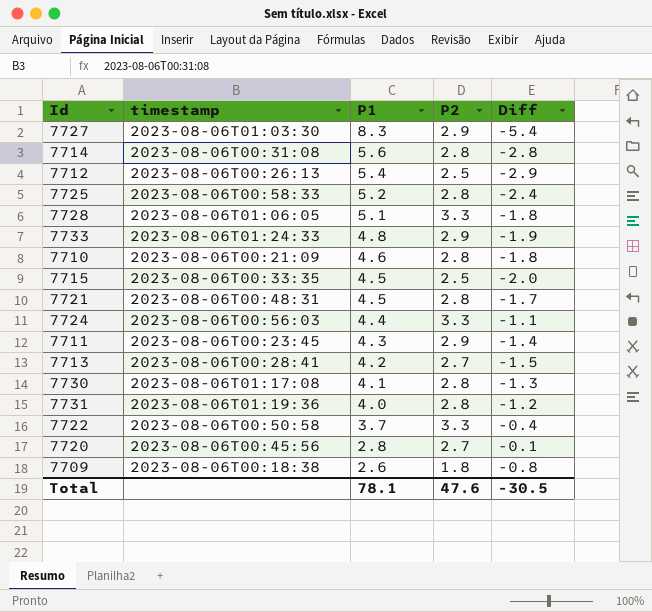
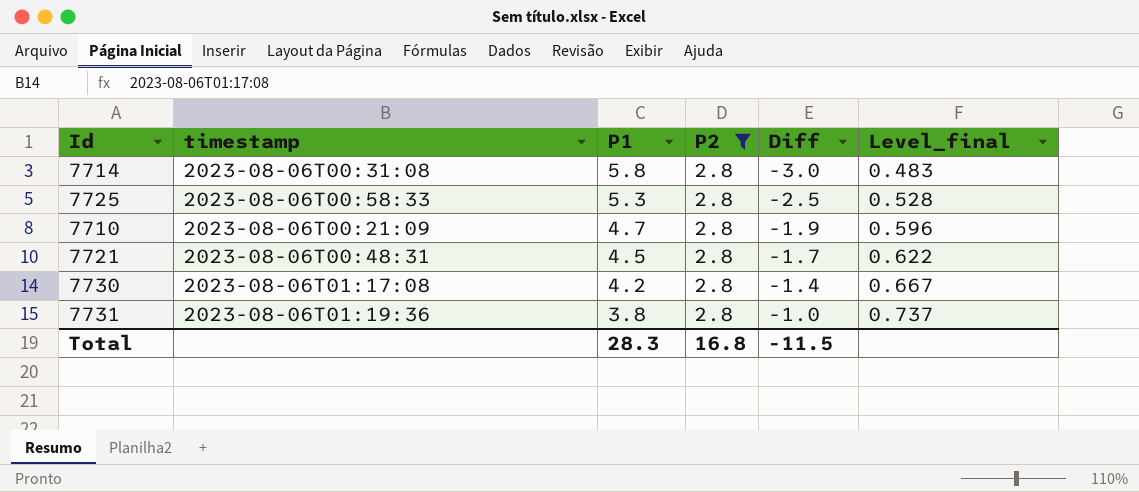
filter: none -> P2 = 2.8
column Level_final | formula: none -> [P2] / [P1]
7714 | P1: 5.6 -> 5.8
7714 | Diff: -2.8 -> -3.0
7725 | P1: 5.2 -> 5.3
7725 | Diff: -2.4 -> -2.5
7710 | P1: 4.6 -> 4.7
7710 | Diff: -1.8 -> -1.9
7730 | P1: 4.1 -> 4.2
7730 | Diff: -1.3 -> -1.4
7731 | P1: 4.0 -> 3.8
7731 | Diff: -1.2 -> -1.0
Total | P1: 78.1 -> 28.3
Total | P2: 47.6 -> 16.8
Total | Diff: -30.5 -> -11.5

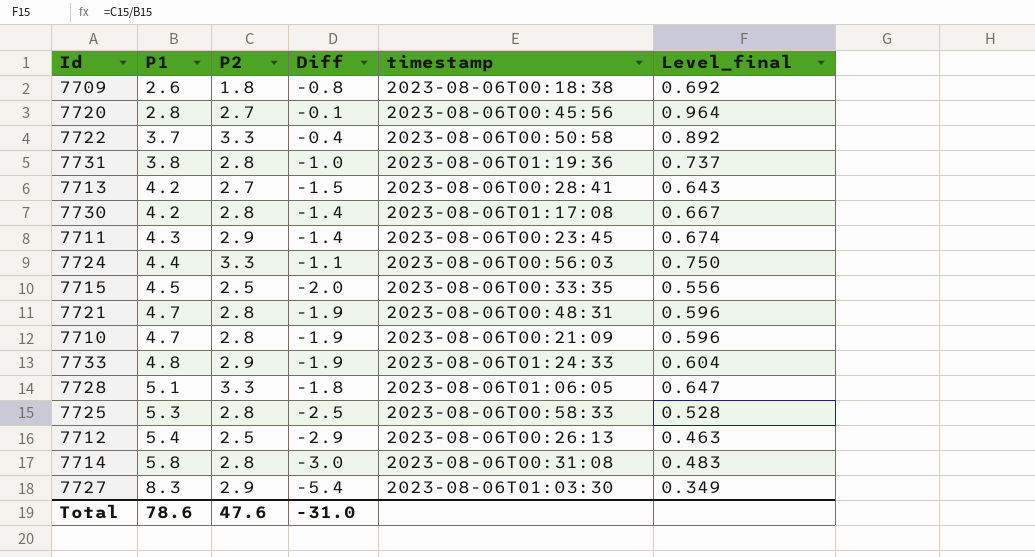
filter: P2 = 2.8 -> none
row order: P1 descending -> P1 ascending
column timestamp | position: 2 -> 5
7721 | P1: 4.5 -> 4.7
7721 | Diff: -1.7 -> -1.9
7721 | Level_final: 0.622 -> 0.596
Total | P1: 28.3 -> 78.6
Total | P2: 16.8 -> 47.6
Total | Diff: -11.5 -> -31.0

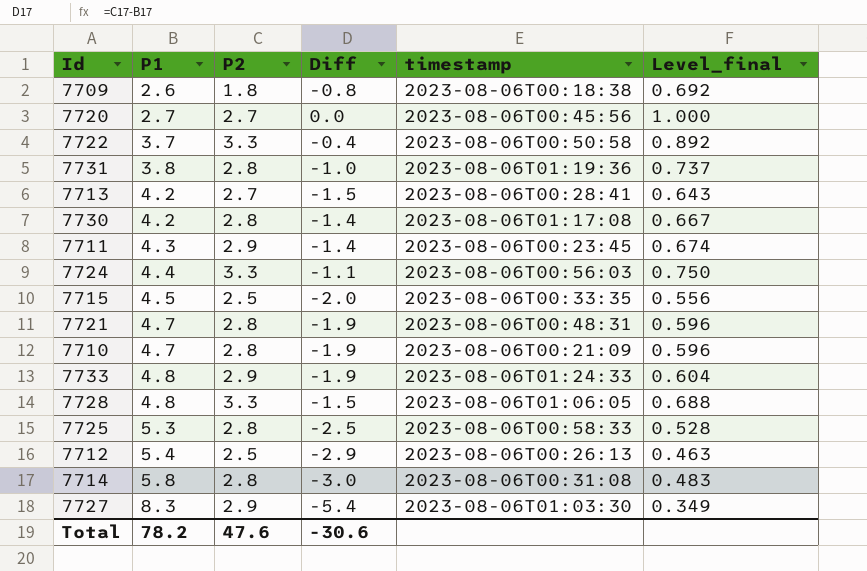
7720 | P1: 2.8 -> 2.7
7720 | Diff: -0.1 -> 0.0
7720 | Level_final: 0.964 -> 1.000
7728 | P1: 5.1 -> 4.8
7728 | Diff: -1.8 -> -1.5
7728 | Level_final: 0.647 -> 0.688
Total | P1: 78.6 -> 78.2
Total | Diff: -31.0 -> -30.6

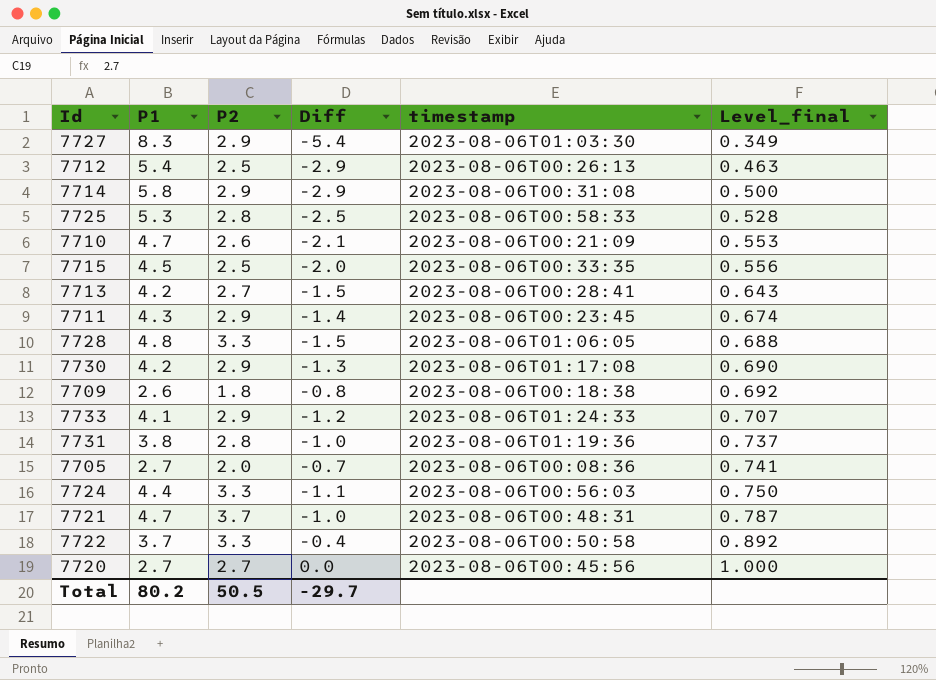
row order: P1 ascending -> Level_final ascending
7714 | P2: 2.8 -> 2.9
7714 | Diff: -3.0 -> -2.9
7714 | Level_final: 0.483 -> 0.500
7710 | P2: 2.8 -> 2.6
7710 | Diff: -1.9 -> -2.1
7710 | Level_final: 0.596 -> 0.553
7730 | P2: 2.8 -> 2.9
7730 | Diff: -1.4 -> -1.3
7730 | Level_final: 0.667 -> 0.690
7733 | P1: 4.8 -> 4.1
7733 | Diff: -1.9 -> -1.2
7733 | Level_final: 0.604 -> 0.707
row 7705: none -> 2.7 | 2.0 | -0.7 | 2023-08-06T00:08:36 | 0.741
7721 | P2: 2.8 -> 3.7
7721 | Diff: -1.9 -> -1.0
7721 | Level_final: 0.596 -> 0.787
Total | P1: 78.2 -> 80.2
Total | P2: 47.6 -> 50.5
Total | Diff: -30.6 -> -29.7

